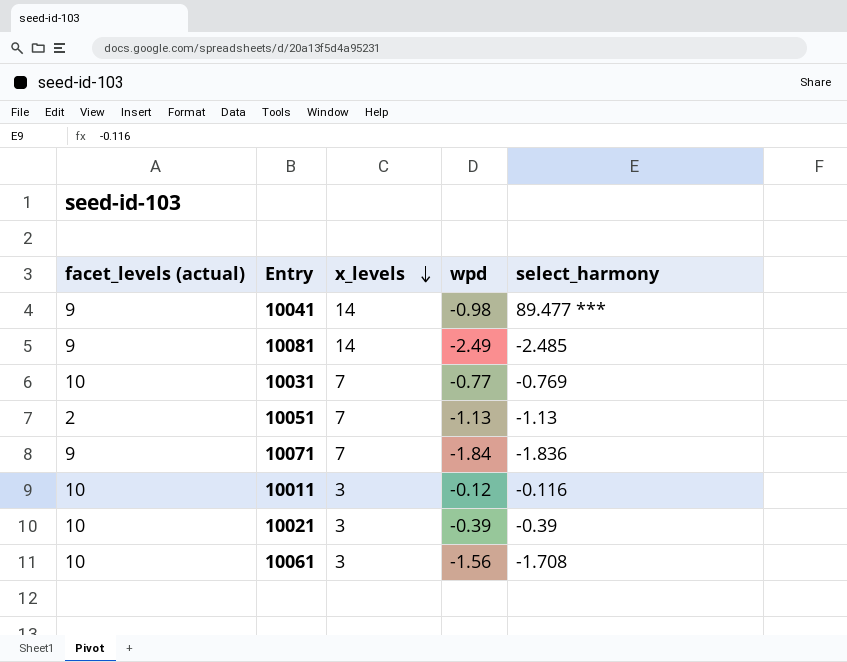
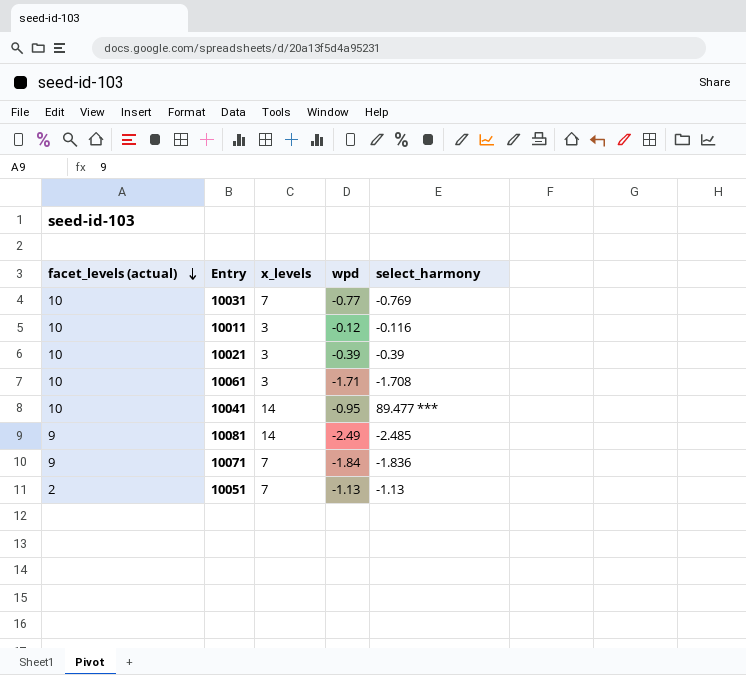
row order: x_levels descending -> facet_levels (actual) descending
10061 | wpd: -1.56 -> -1.71
10041 | facet_levels (actual): 9 -> 10
10041 | wpd: -0.98 -> -0.95

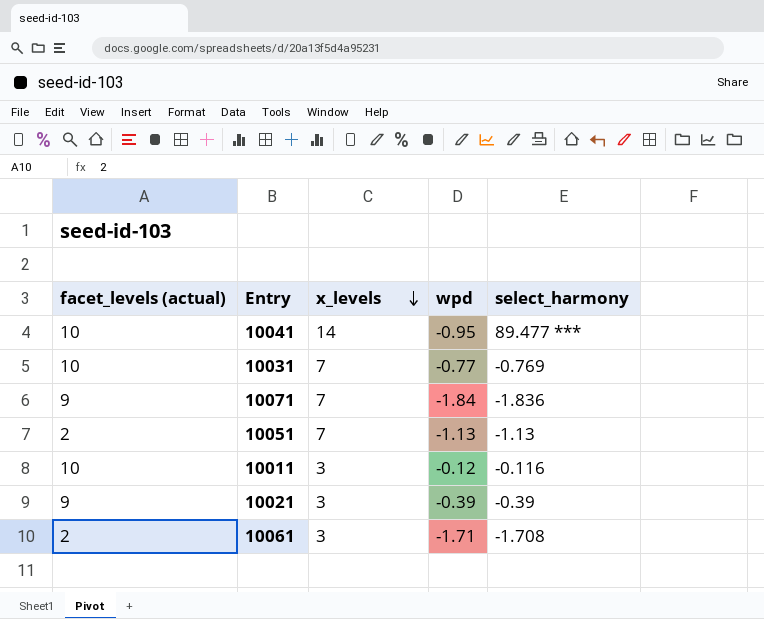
row order: facet_levels (actual) descending -> x_levels descending
row 10081: 9 | 14 | -2.49 | -2.485 -> none
10021 | facet_levels (actual): 10 -> 9
10061 | facet_levels (actual): 10 -> 2

